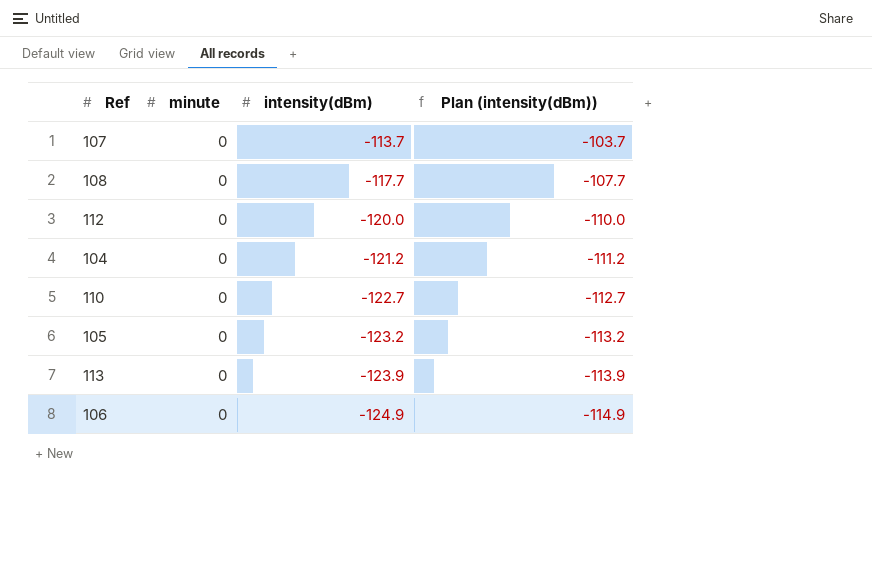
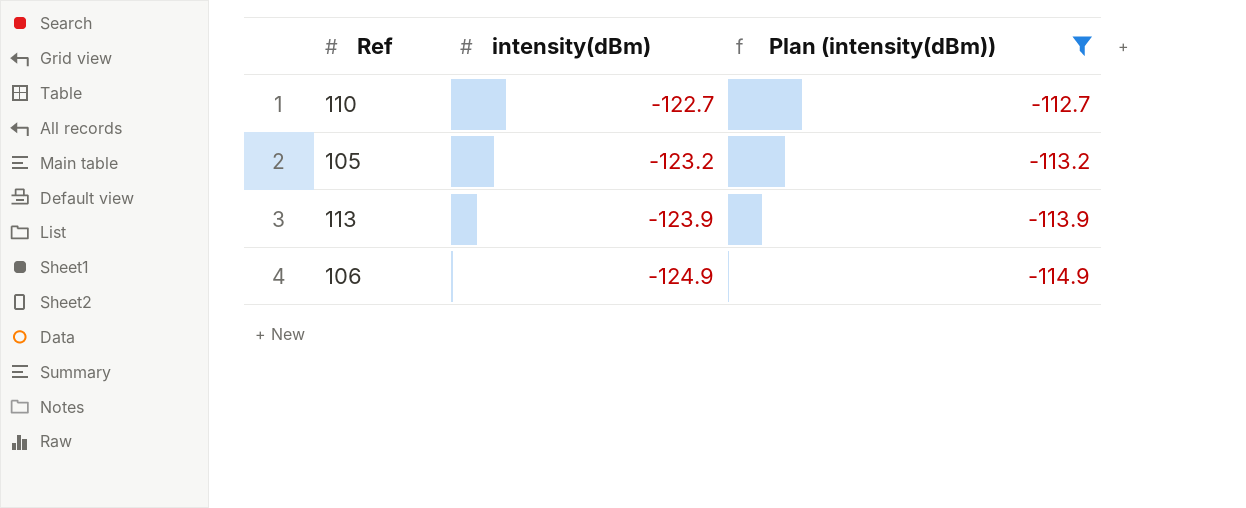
filter: none -> Plan (intensity(dBm)) <= -112.7
column minute | position: 2 -> none

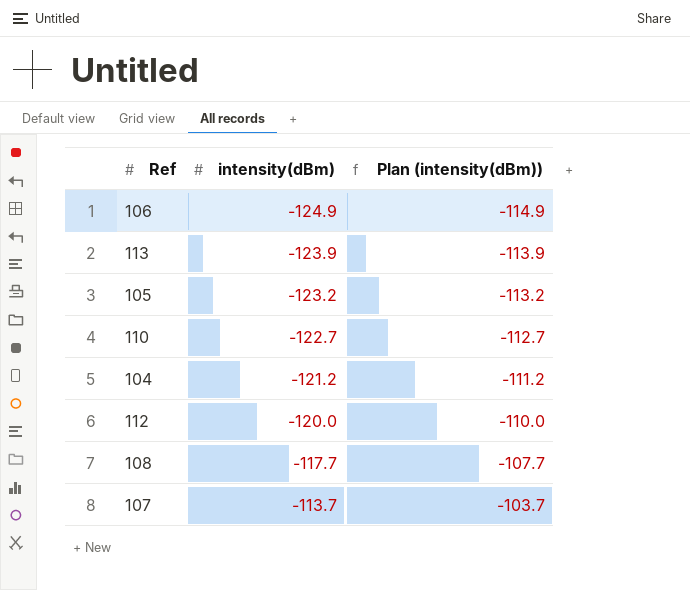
filter: Plan (intensity(dBm)) <= -112.7 -> none
row order: intensity(dBm) descending -> intensity(dBm) ascending

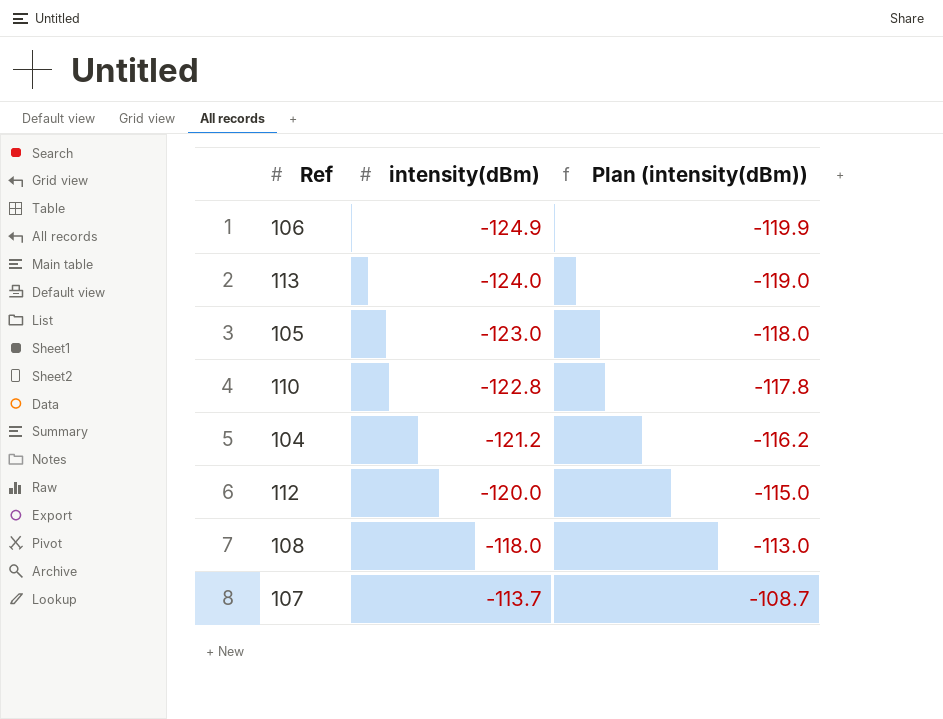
column Plan (intensity(dBm)) | formula: [intensity(dBm)] + 10 -> [intensity(dBm)] + 5
113 | intensity(dBm): -123.9 -> -124.0
105 | intensity(dBm): -123.2 -> -123.0
110 | intensity(dBm): -122.7 -> -122.8
108 | intensity(dBm): -117.7 -> -118.0

